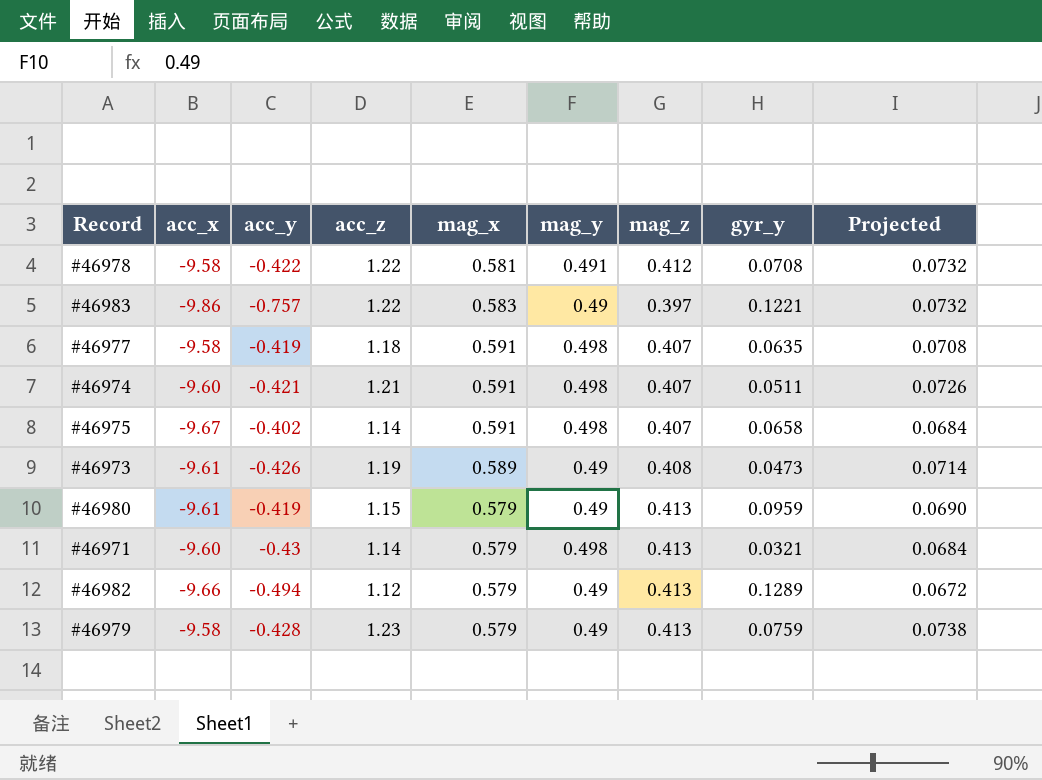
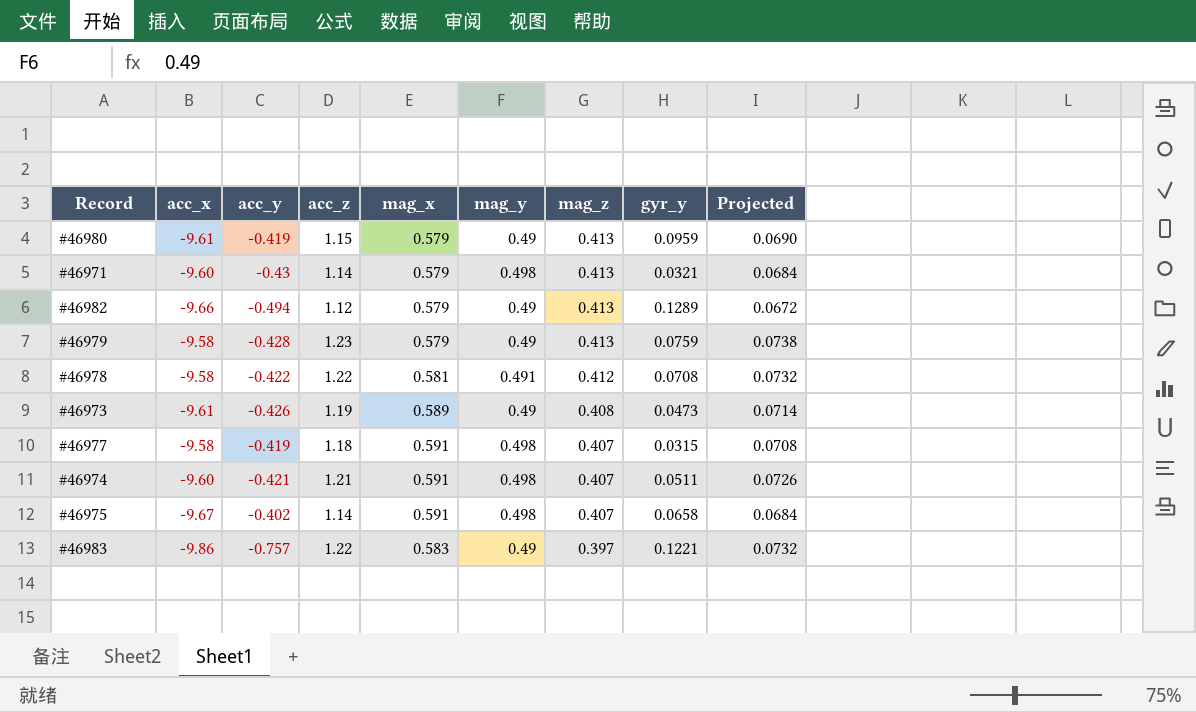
row order: none -> mag_z descending
#46977 | gyr_y: 0.0635 -> 0.0315

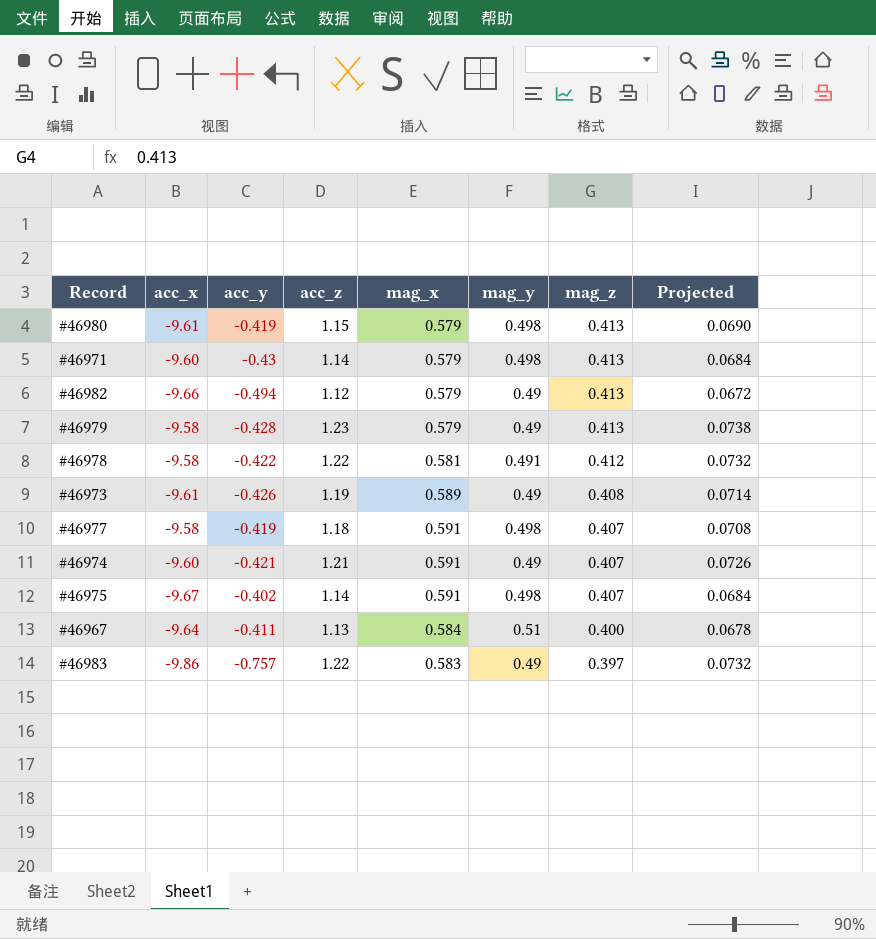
column gyr_y | position: 8 -> none
#46980 | mag_y: 0.49 -> 0.498
#46974 | mag_y: 0.498 -> 0.49
row #46967: none -> -9.64 | -0.411 | 1.13 | 0.584 | 0.51 | 0.400 | 0.0678

